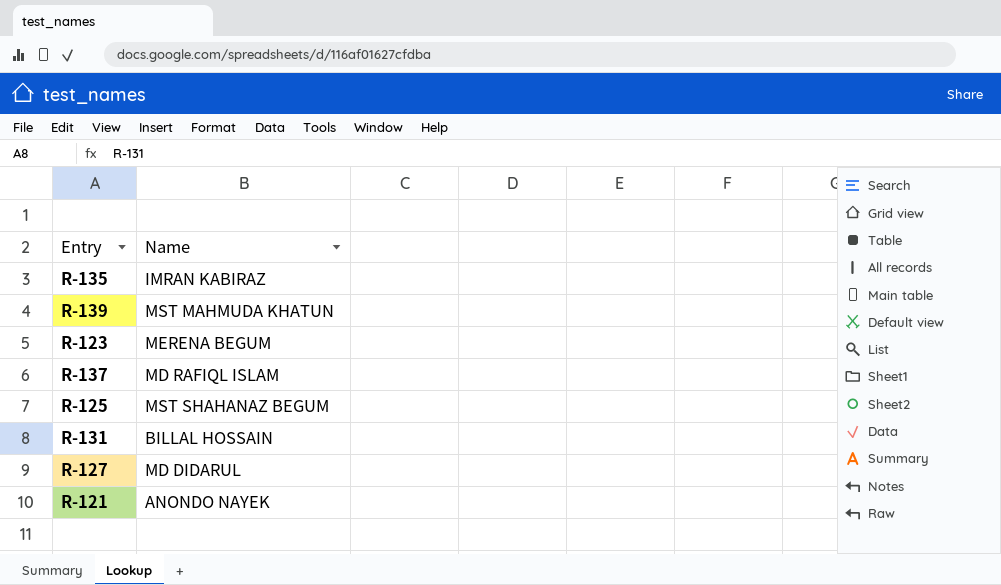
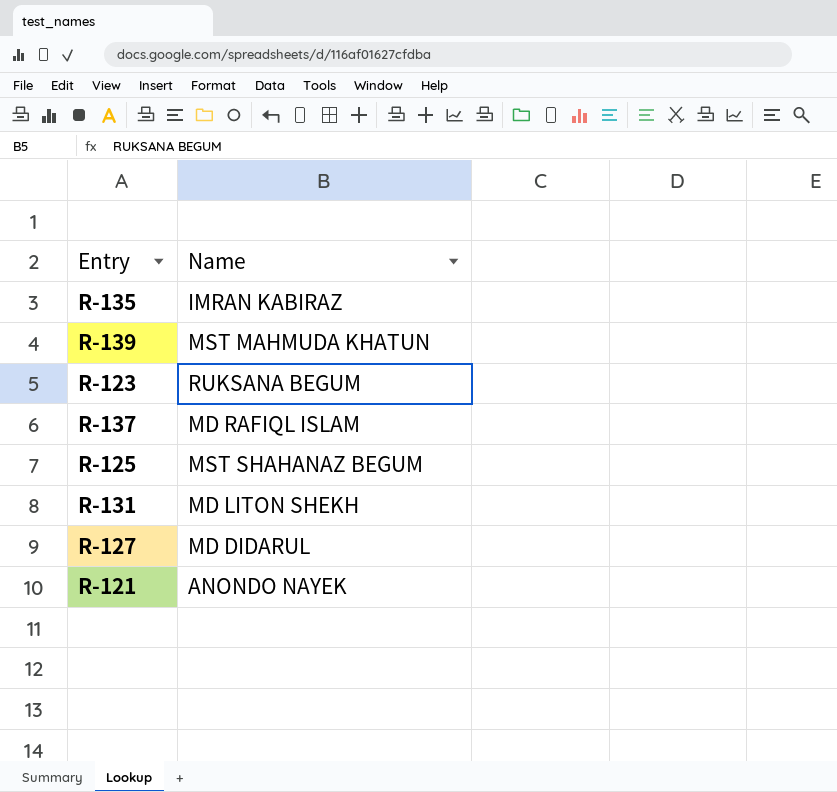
R-123 | Name: MERENA BEGUM -> RUKSANA BEGUM
R-131 | Name: BILLAL HOSSAIN -> MD LITON SHEKH

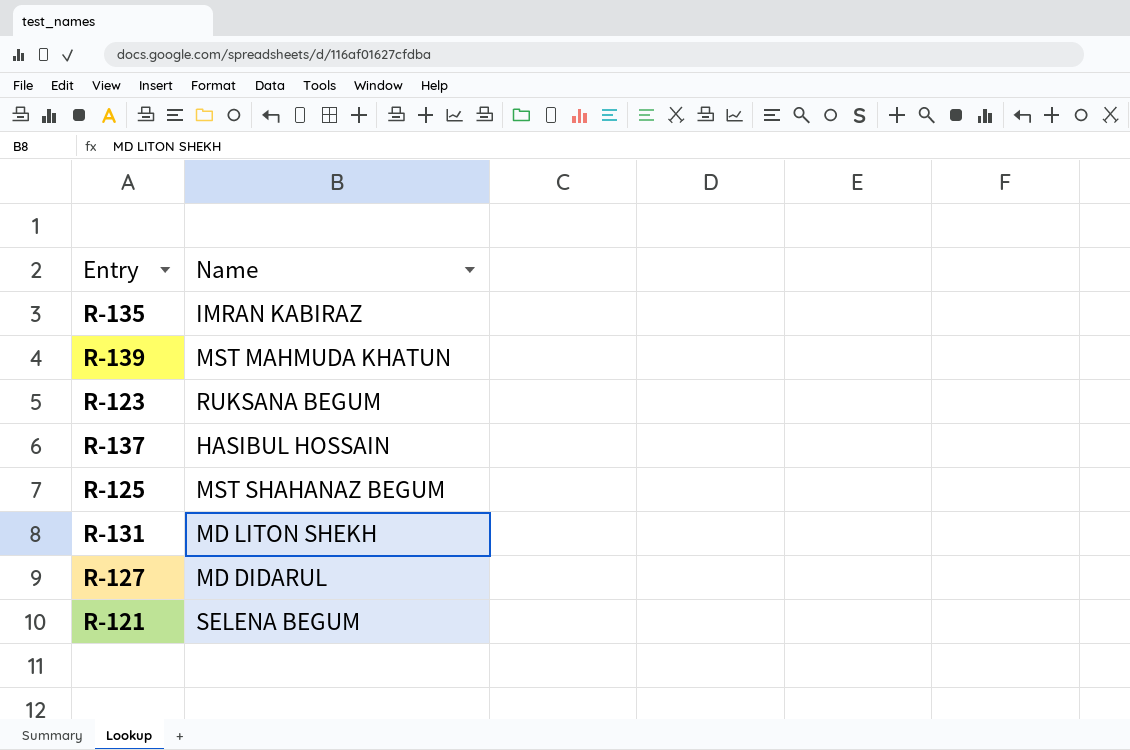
R-137 | Name: MD RAFIQL ISLAM -> HASIBUL HOSSAIN
R-121 | Name: ANONDO NAYEK -> SELENA BEGUM

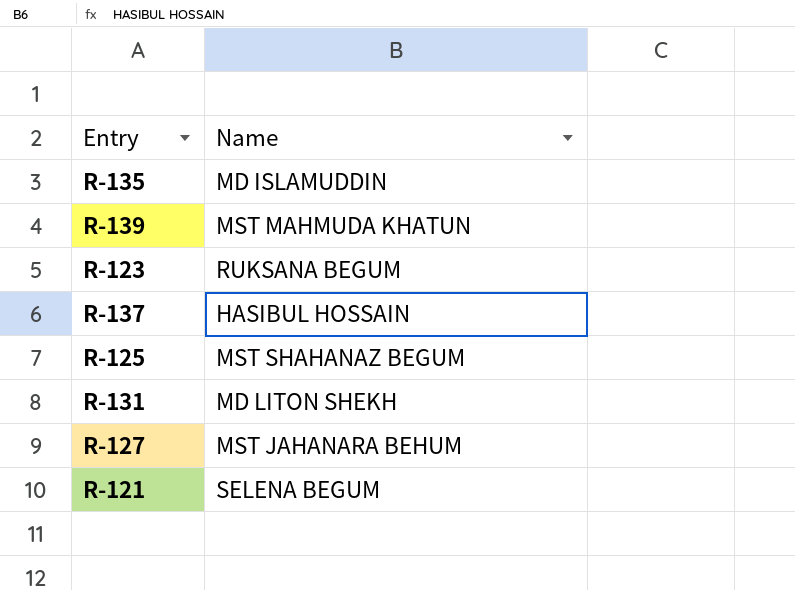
R-135 | Name: IMRAN KABIRAZ -> MD ISLAMUDDIN
R-127 | Name: MD DIDARUL -> MST JAHANARA BEHUM

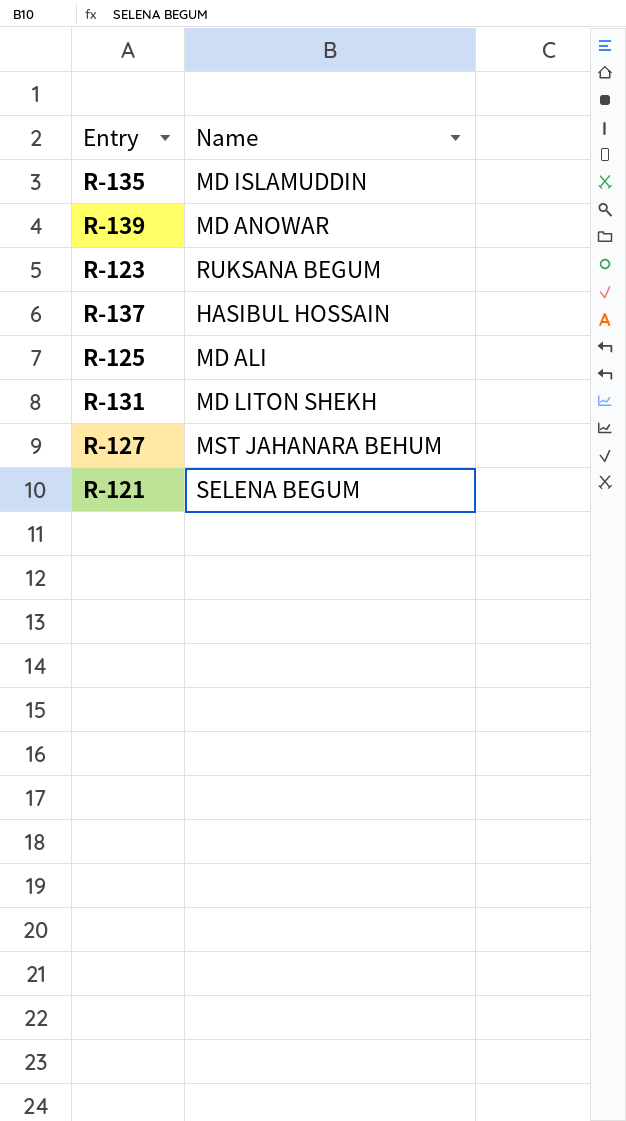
R-139 | Name: MST MAHMUDA KHATUN -> MD ANOWAR
R-125 | Name: MST SHAHANAZ BEGUM -> MD ALI

